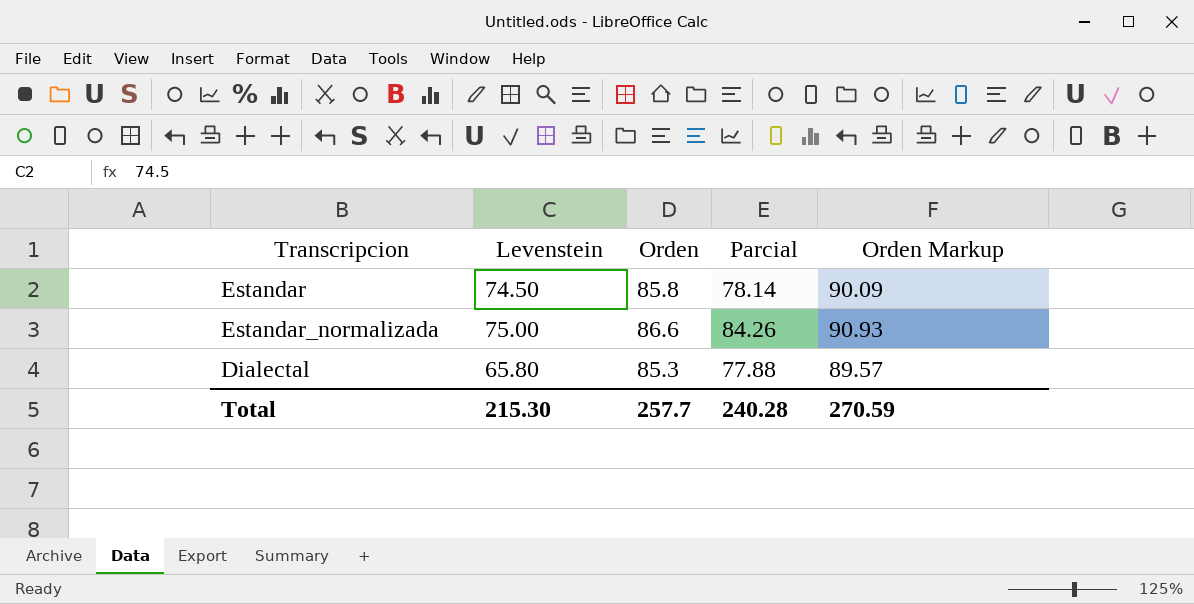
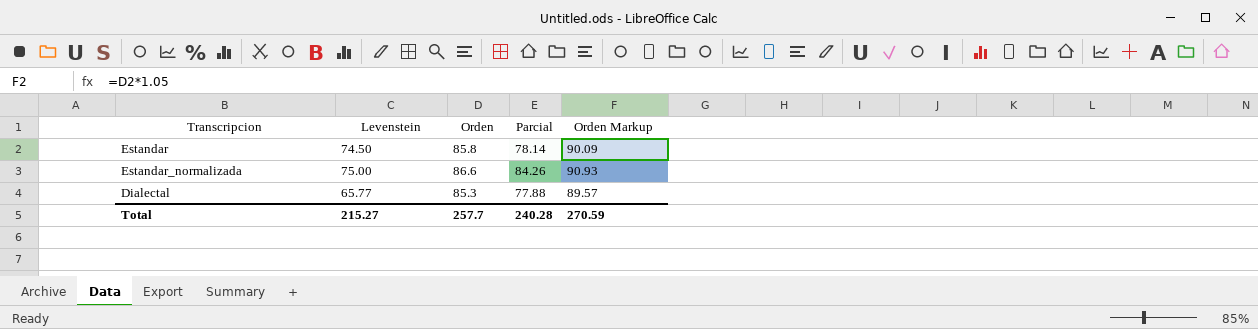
Dialectal | Levenstein: 65.80 -> 65.77
Total | Levenstein: 215.30 -> 215.27

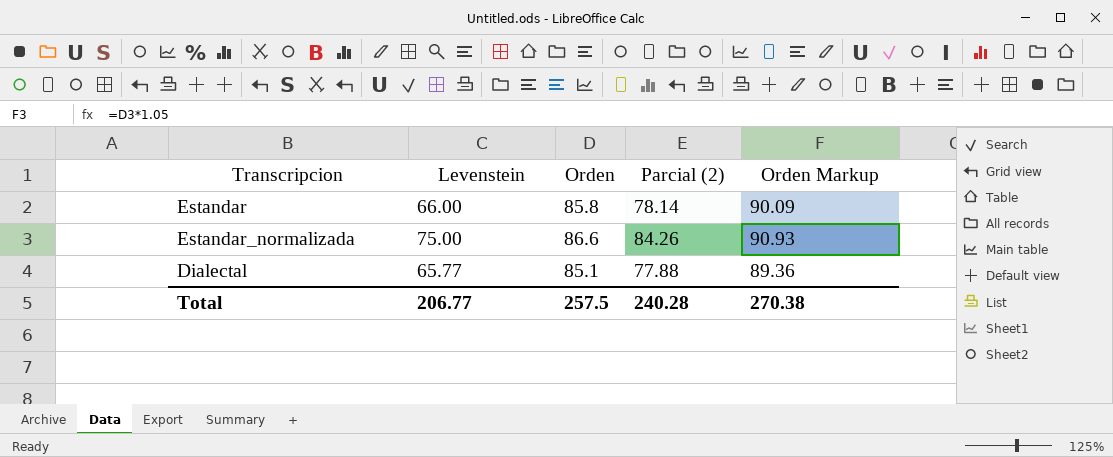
column name: Parcial -> Parcial (2)
Estandar | Levenstein: 74.50 -> 66.00
Dialectal | Orden: 85.3 -> 85.1
Dialectal | Orden Markup: 89.57 -> 89.36
Total | Levenstein: 215.27 -> 206.77
Total | Orden: 257.7 -> 257.5
Total | Orden Markup: 270.59 -> 270.38

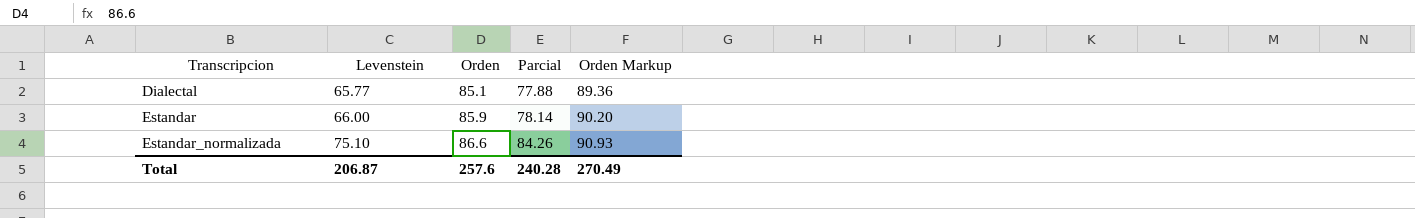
row order: none -> Transcripcion ascending
column name: Parcial (2) -> Parcial
Estandar | Orden: 85.8 -> 85.9
Estandar | Orden Markup: 90.09 -> 90.20
Estandar_normalizada | Levenstein: 75.00 -> 75.10
Total | Levenstein: 206.77 -> 206.87
Total | Orden: 257.5 -> 257.6
Total | Orden Markup: 270.38 -> 270.49

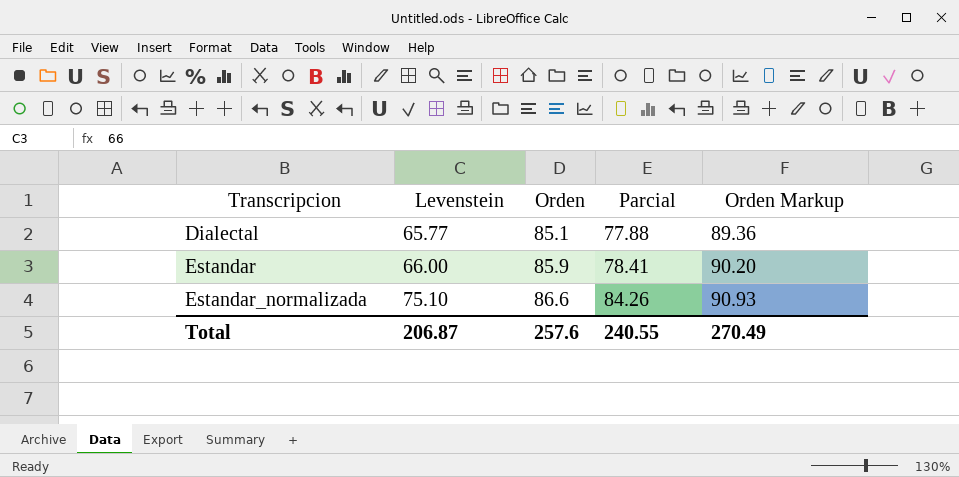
Estandar | Parcial: 78.14 -> 78.41
Total | Parcial: 240.28 -> 240.55

